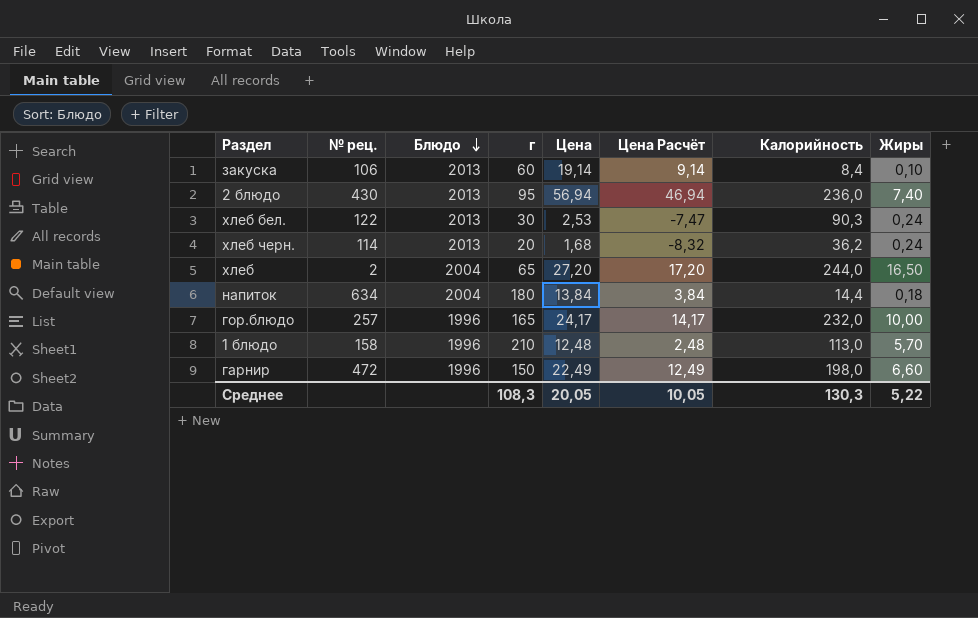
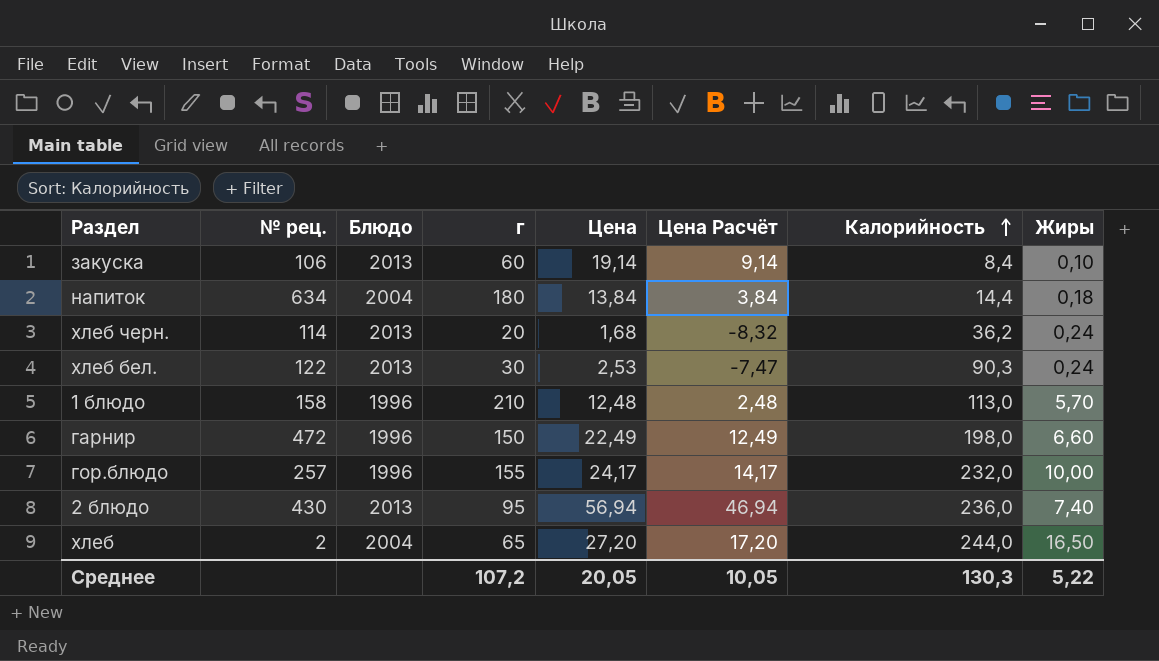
row order: Блюдо descending -> Калорийность ascending
гор.блюдо | г: 165 -> 155
Среднее | г: 108,3 -> 107,2

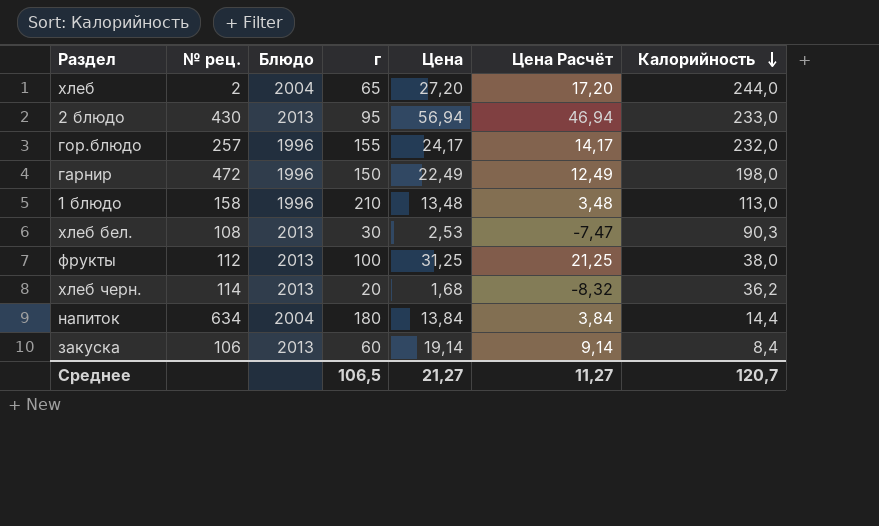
row order: Калорийность ascending -> Калорийность descending
column Жиры | position: 8 -> none
2 блюдо | Калорийность: 236,0 -> 233,0
1 блюдо | Цена: 12,48 -> 13,48
1 блюдо | Цена Расчёт: 2,48 -> 3,48
хлеб бел. | № рец.: 122 -> 108
row фрукты: none -> 112 | 2013 | 100 | 31,25 | 21,25 | 38,0
Среднее | г: 107,2 -> 106,5
Среднее | Цена: 20,05 -> 21,27
Среднее | Цена Расчёт: 10,05 -> 11,27
Среднее | Калорийность: 130,3 -> 120,7

